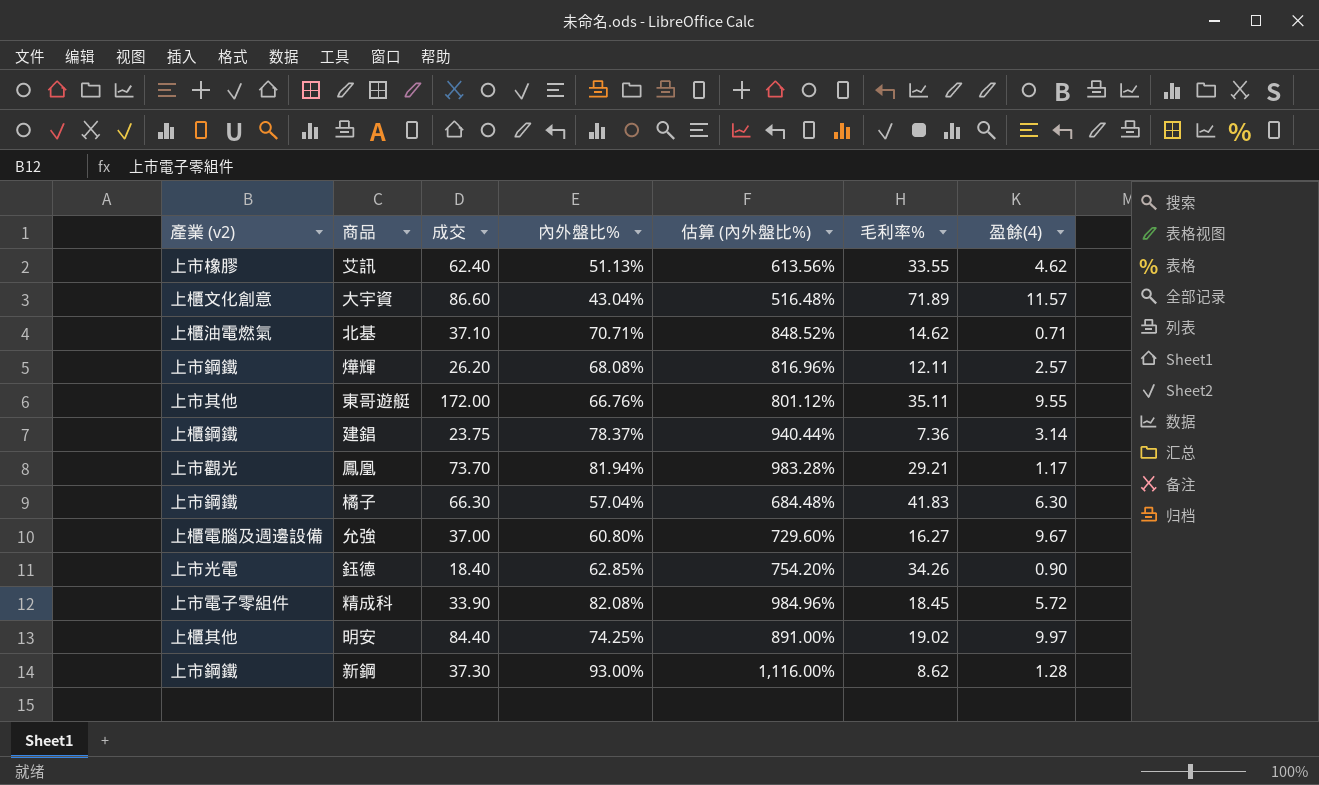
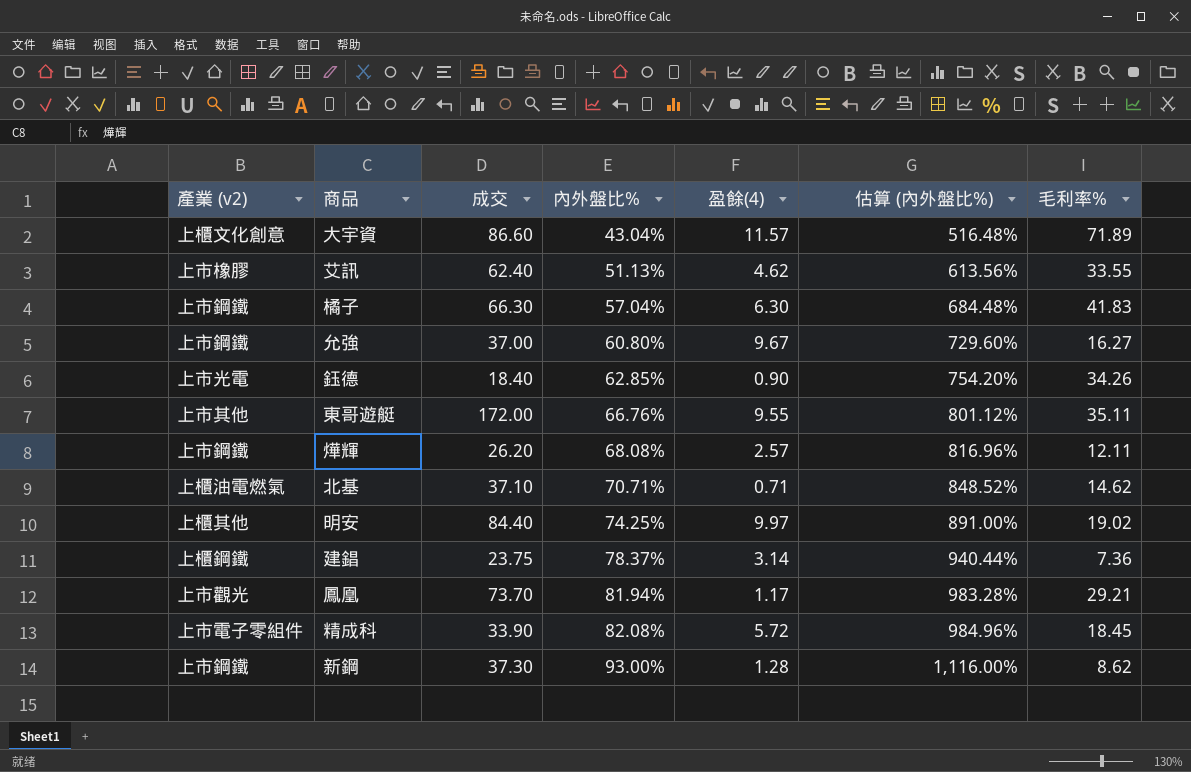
row order: none -> 內外盤比% ascending
column 盈餘(4) | position: 7 -> 5
允強 | 產業 (v2): 上櫃電腦及週邊設備 -> 上市鋼鐵

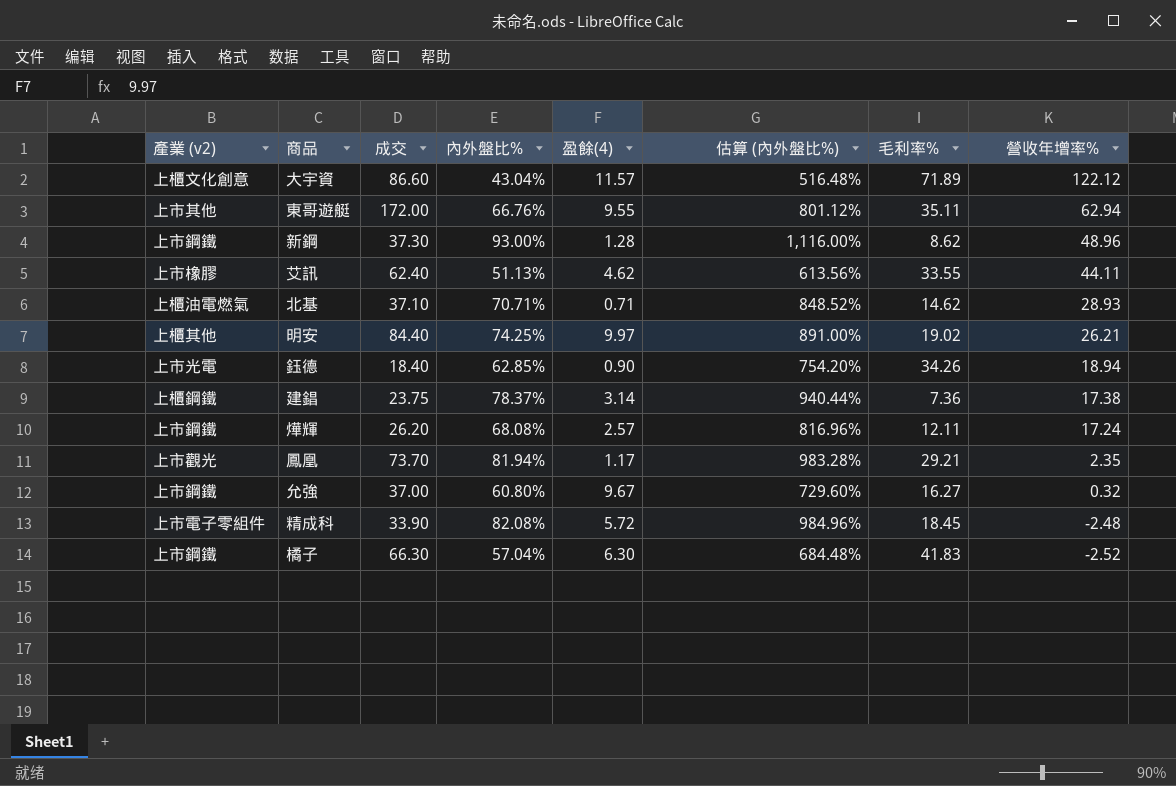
row order: 內外盤比% ascending -> 營收年增率% descending
column 營收年增率% | position: none -> 8

